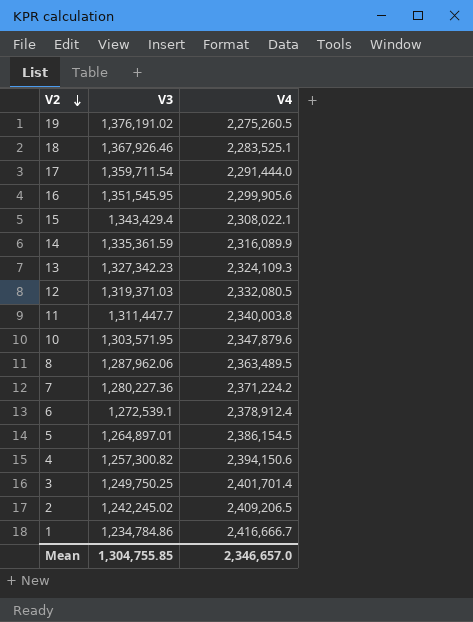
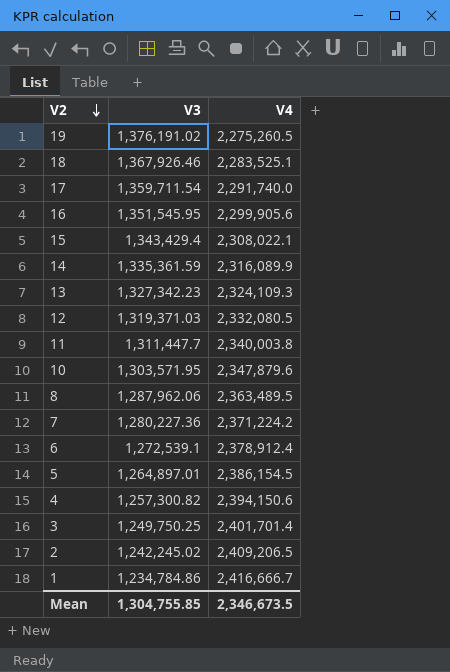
17 | V4: 2,291,444.0 -> 2,291,740.0
Mean | V4: 2,346,657.0 -> 2,346,673.5

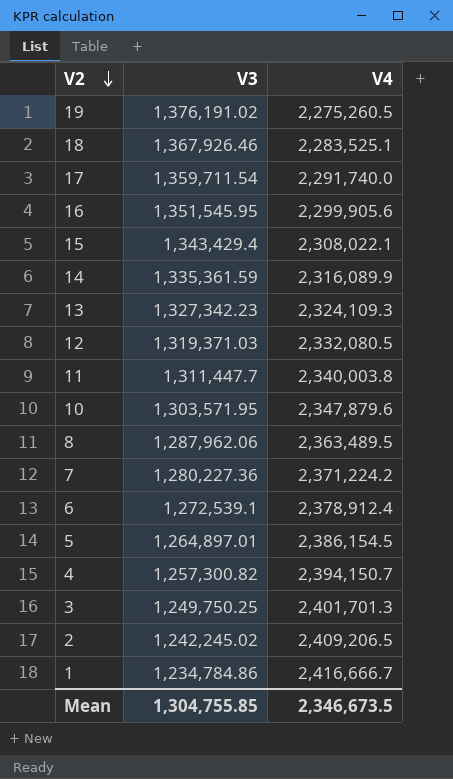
4 | V4: 2,394,150.6 -> 2,394,150.7
3 | V4: 2,401,701.4 -> 2,401,701.3

